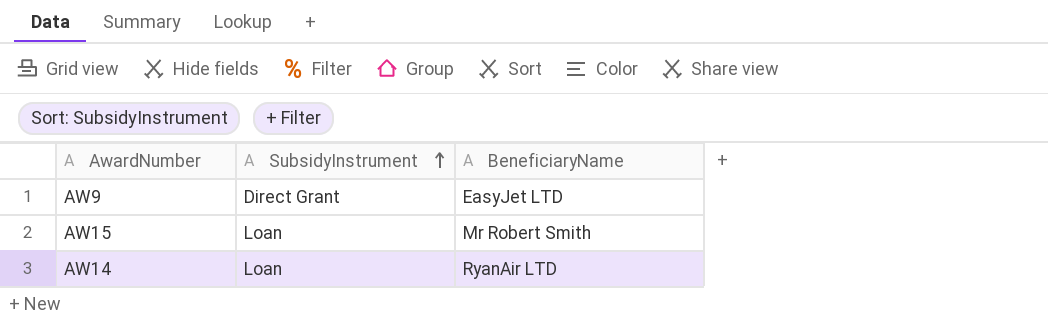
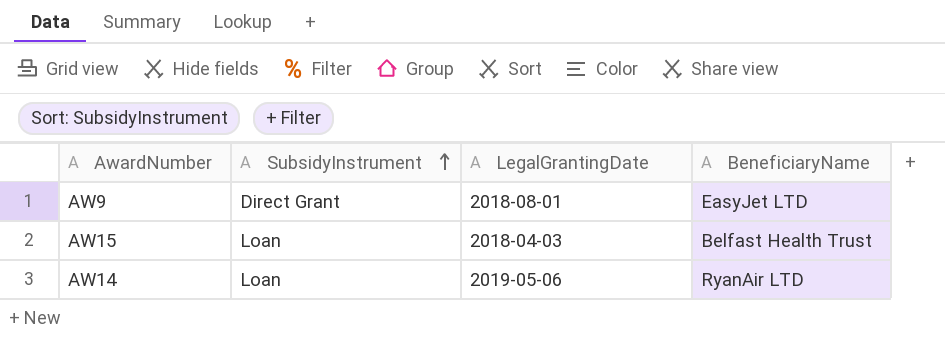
column LegalGrantingDate | position: none -> 3
AW15 | BeneficiaryName: Mr Robert Smith -> Belfast Health Trust

